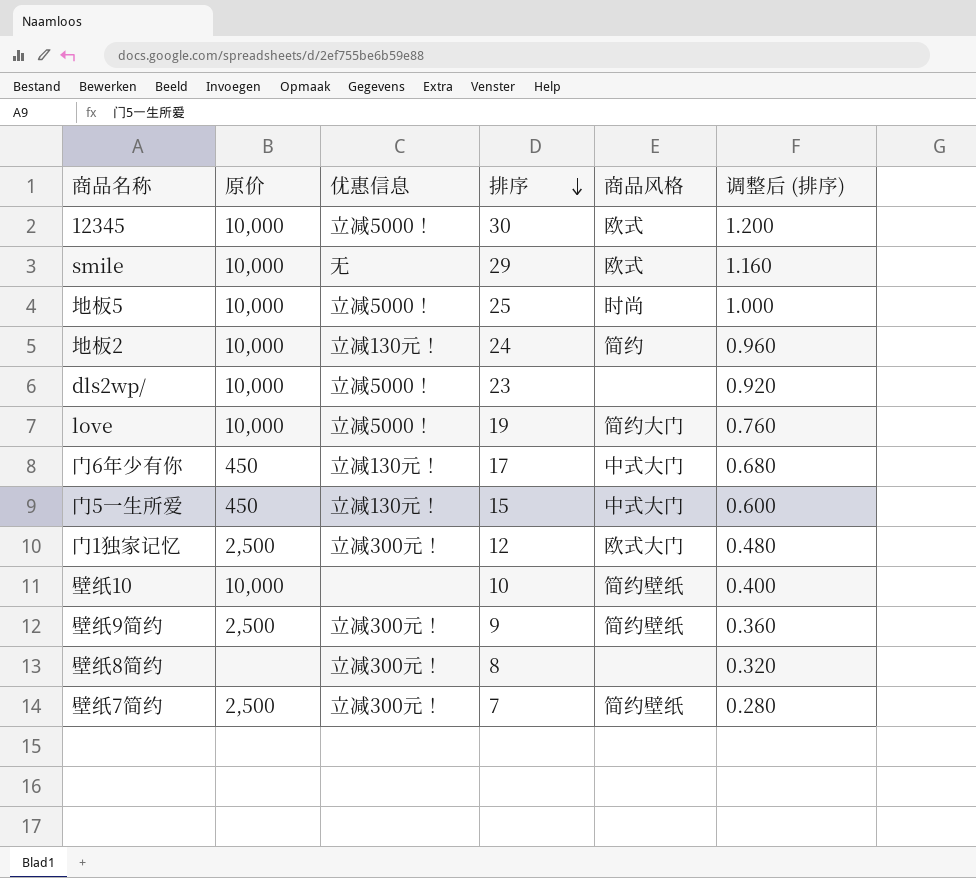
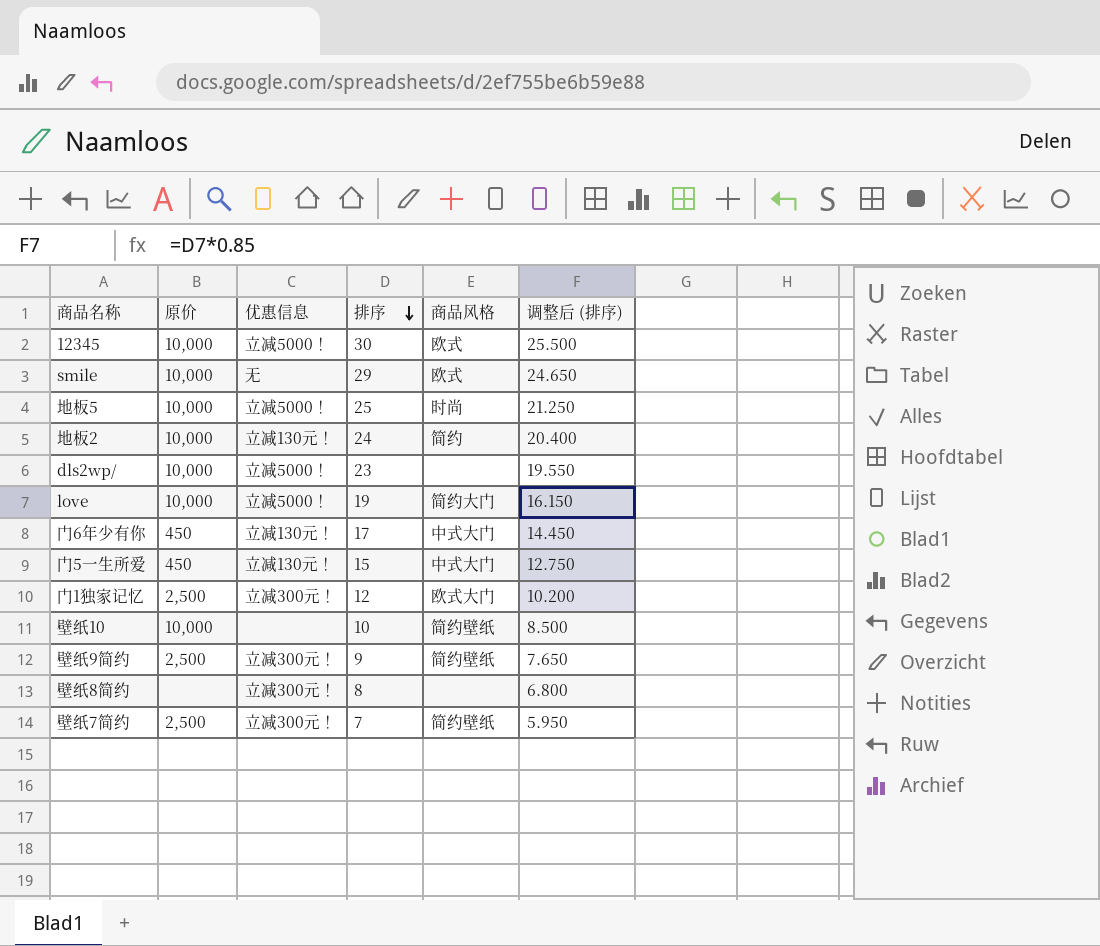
column 调整后 (排序) | formula: [排序] * 0.04 -> [排序] * 0.85

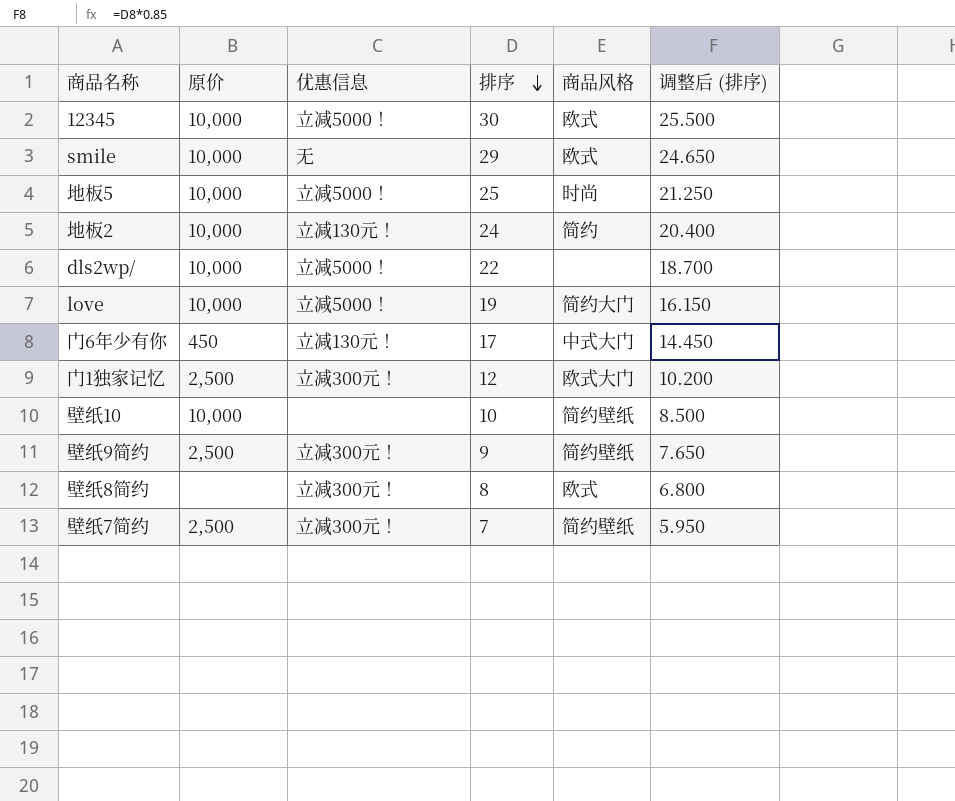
row 门5一生所爱: 450 | 立减130元！ | 15 | 中式大门 | 12.750 -> none
dls2wp/ | 排序: 23 -> 22
dls2wp/ | 调整后 (排序): 19.550 -> 18.700
壁纸8简约 | 商品风格: none -> 欧式

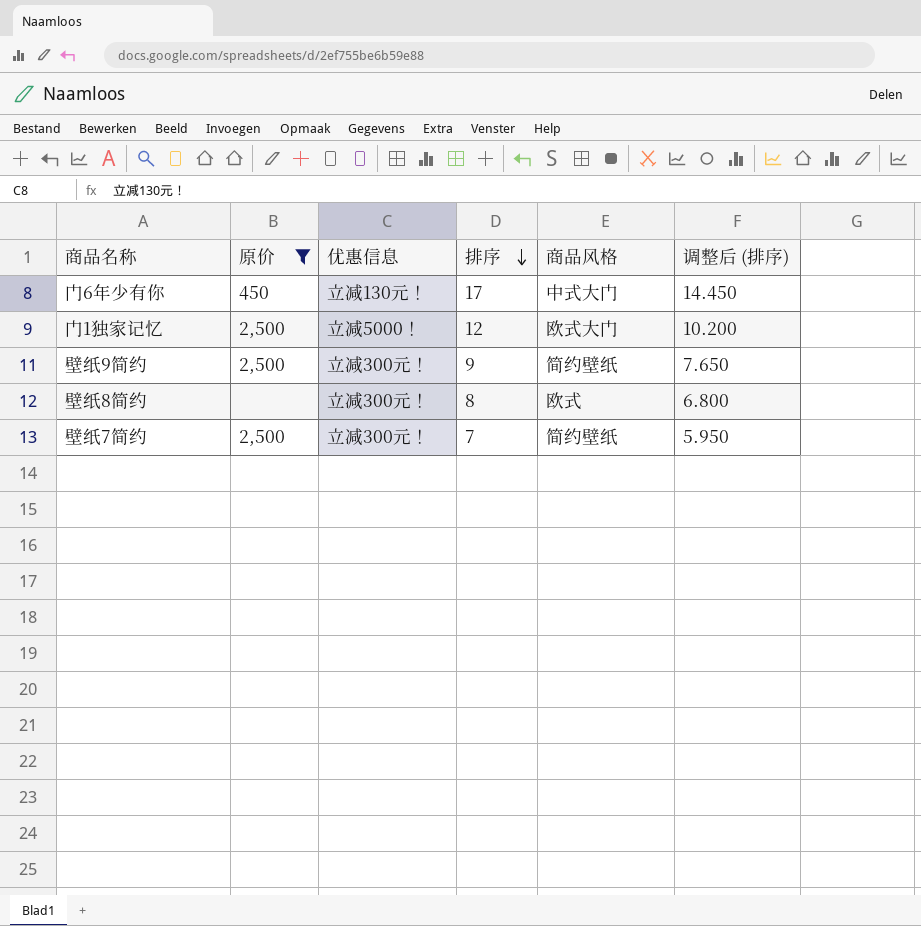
filter: none -> 原价 != 10,000
门1独家记忆 | 优惠信息: 立减300元！ -> 立减5000！

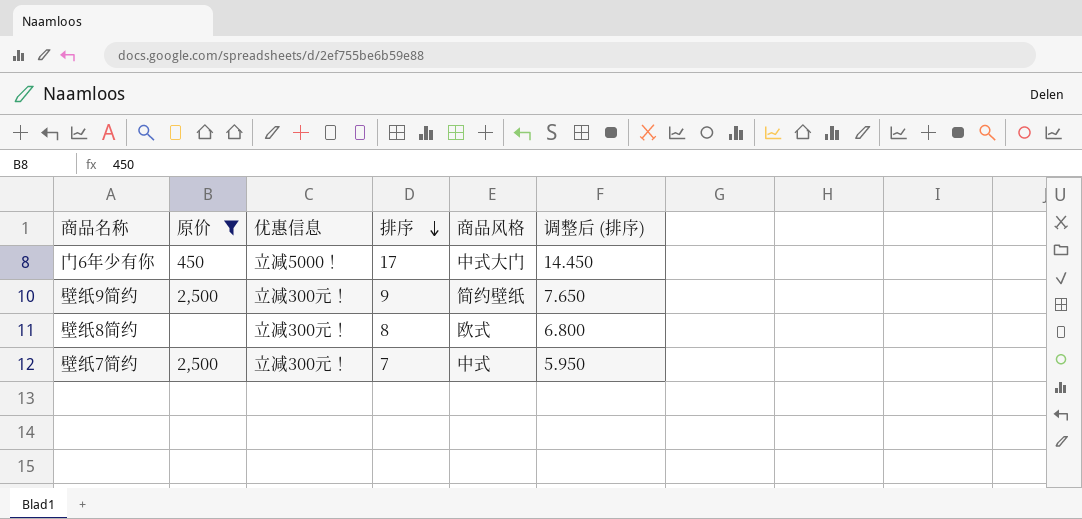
row 门1独家记忆: 2,500 | 立减5000！ | 12 | 欧式大门 | 10.200 -> none
门6年少有你 | 优惠信息: 立减130元！ -> 立减5000！
壁纸7简约 | 商品风格: 简约壁纸 -> 中式

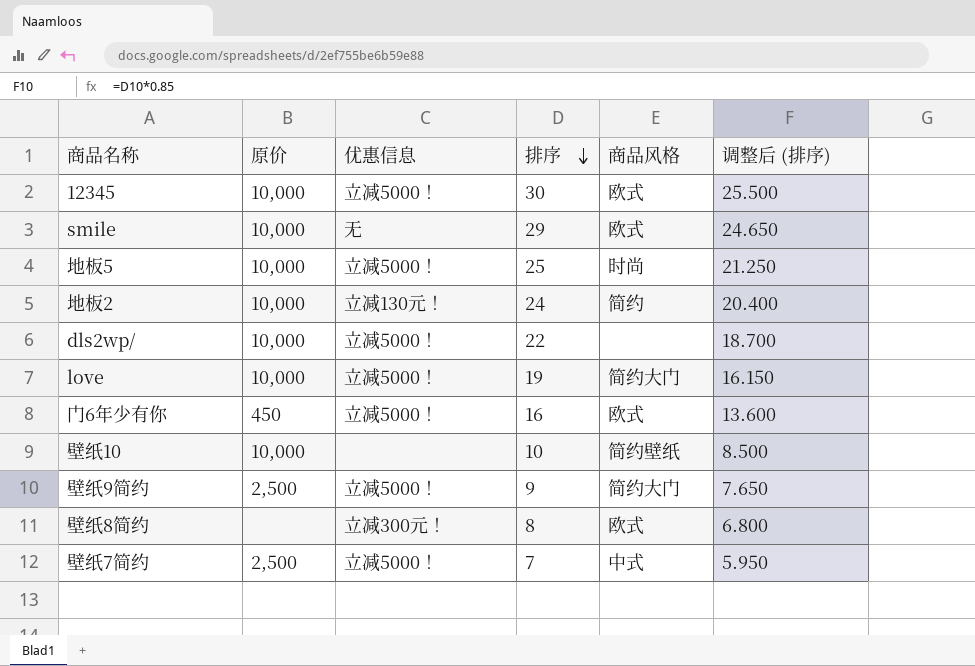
filter: 原价 != 10,000 -> none
门6年少有你 | 排序: 17 -> 16
门6年少有你 | 商品风格: 中式大门 -> 欧式
门6年少有你 | 调整后 (排序): 14.450 -> 13.600
壁纸9简约 | 优惠信息: 立减300元！ -> 立减5000！
壁纸9简约 | 商品风格: 简约壁纸 -> 简约大门
壁纸7简约 | 优惠信息: 立减300元！ -> 立减5000！

